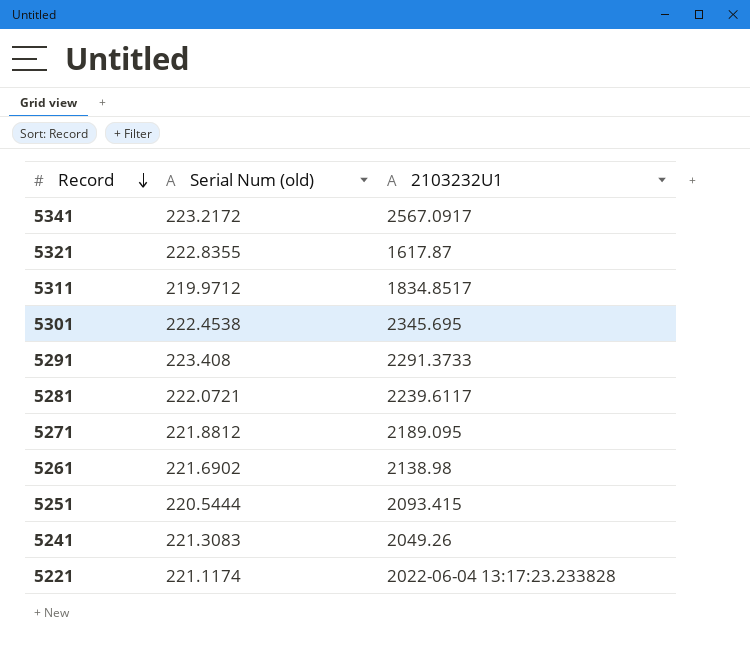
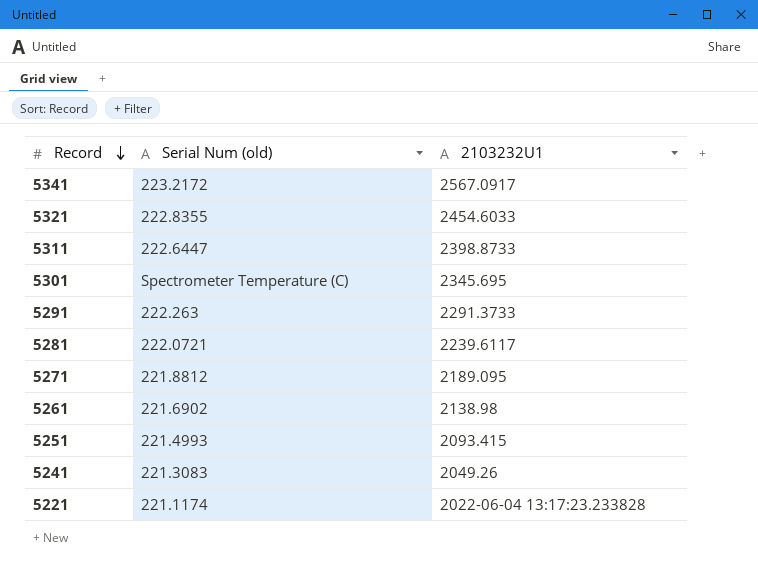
5321 | 2103232U1: 1617.87 -> 2454.6033
5311 | Serial Num (old): 219.9712 -> 222.6447
5311 | 2103232U1: 1834.8517 -> 2398.8733
5301 | Serial Num (old): 222.4538 -> Spectrometer Temperature (C)
5291 | Serial Num (old): 223.408 -> 222.263
5251 | Serial Num (old): 220.5444 -> 221.4993

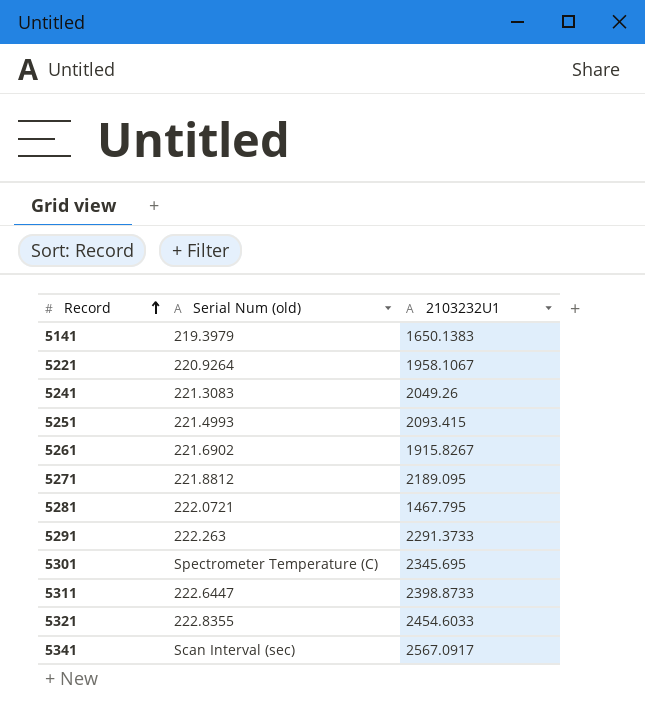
row order: Record descending -> Record ascending
row 5141: none -> 219.3979 | 1650.1383
5221 | Serial Num (old): 221.1174 -> 220.9264
5221 | 2103232U1: 2022-06-04 13:17:23.233828 -> 1958.1067
5261 | 2103232U1: 2138.98 -> 1915.8267
5281 | 2103232U1: 2239.6117 -> 1467.795
5341 | Serial Num (old): 223.2172 -> Scan Interval (sec)

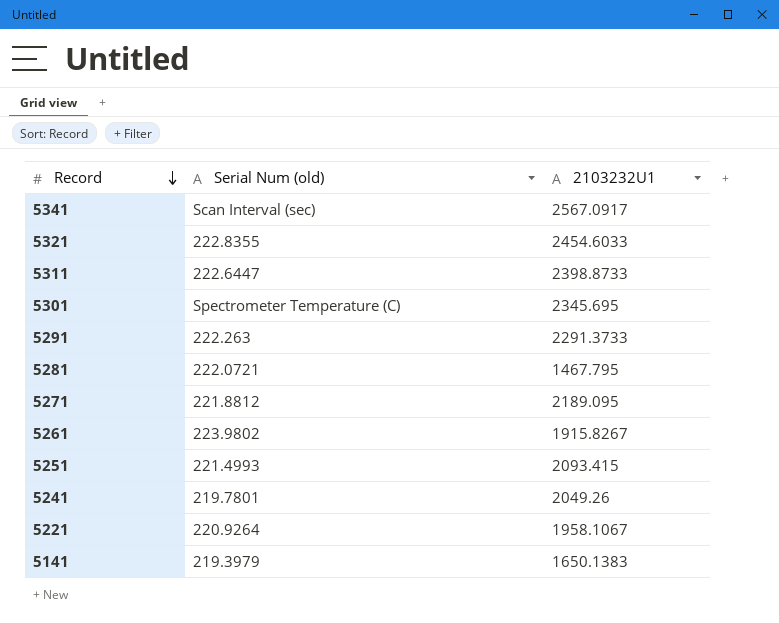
row order: Record ascending -> Record descending
5261 | Serial Num (old): 221.6902 -> 223.9802
5241 | Serial Num (old): 221.3083 -> 219.7801

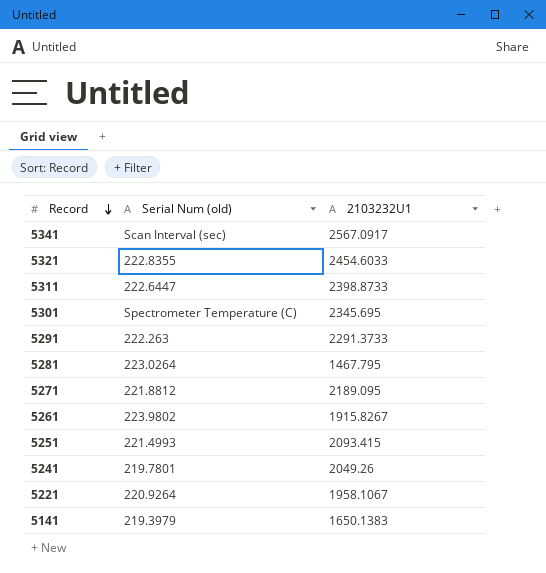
5281 | Serial Num (old): 222.0721 -> 223.0264

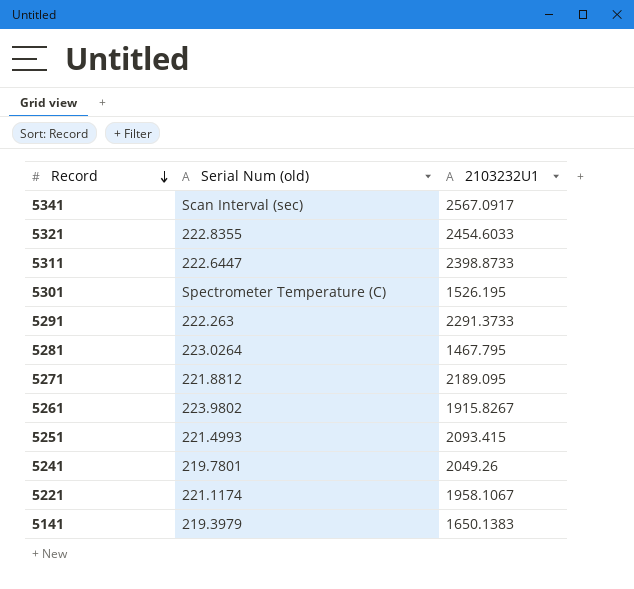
5301 | 2103232U1: 2345.695 -> 1526.195
5221 | Serial Num (old): 220.9264 -> 221.1174

